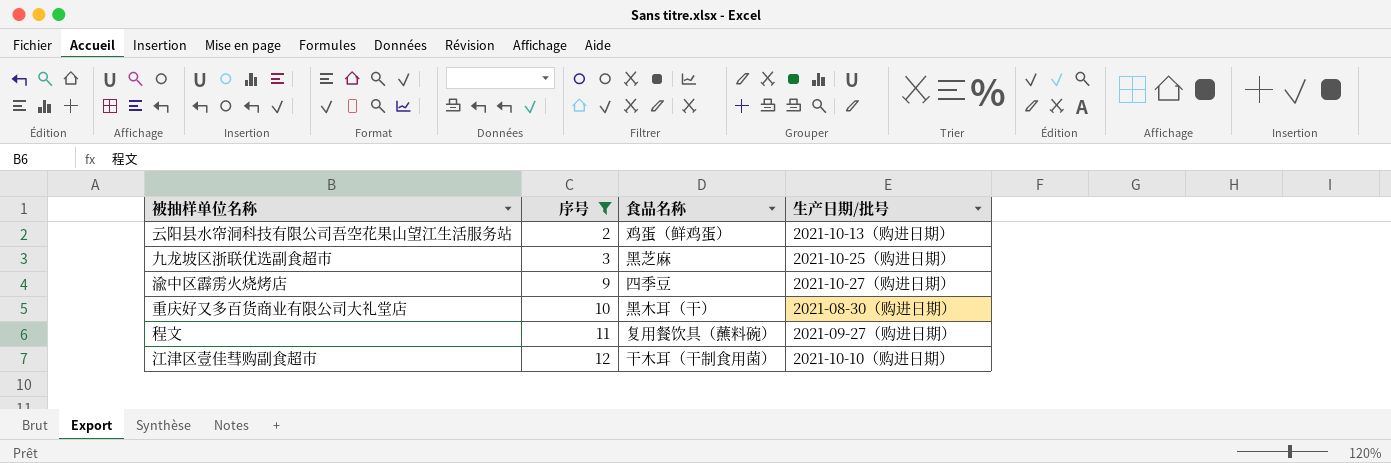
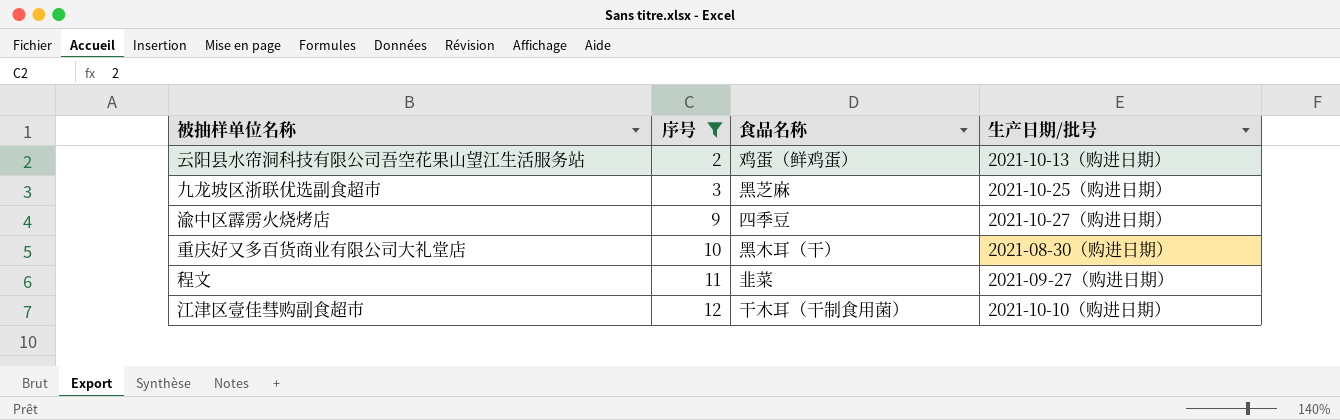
程文 | 食品名称: 复用餐饮具（蘸料碗） -> 韭菜

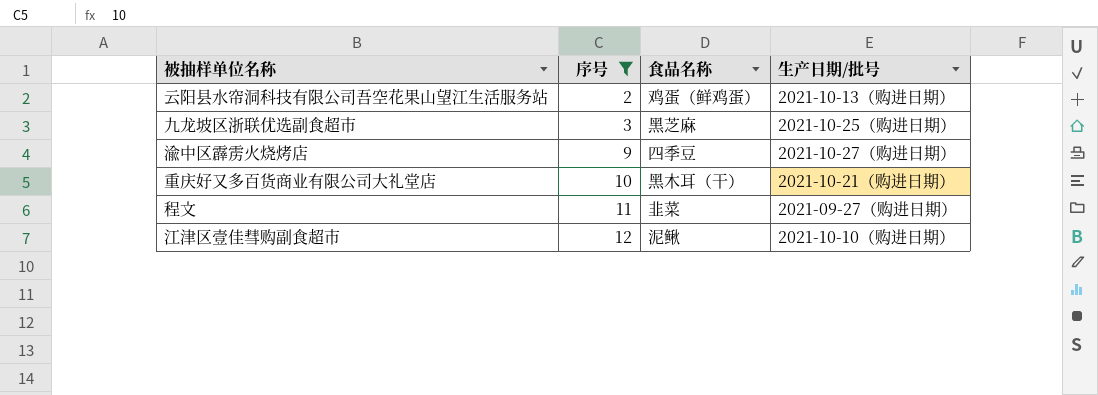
重庆好又多百货商业有限公司大礼堂店 | 生产日期/批号: 2021-08-30（购进日期） -> 2021-10-21（购进日期）
江津区壹佳彗购副食超市 | 食品名称: 干木耳（干制食用菌） -> 泥鳅

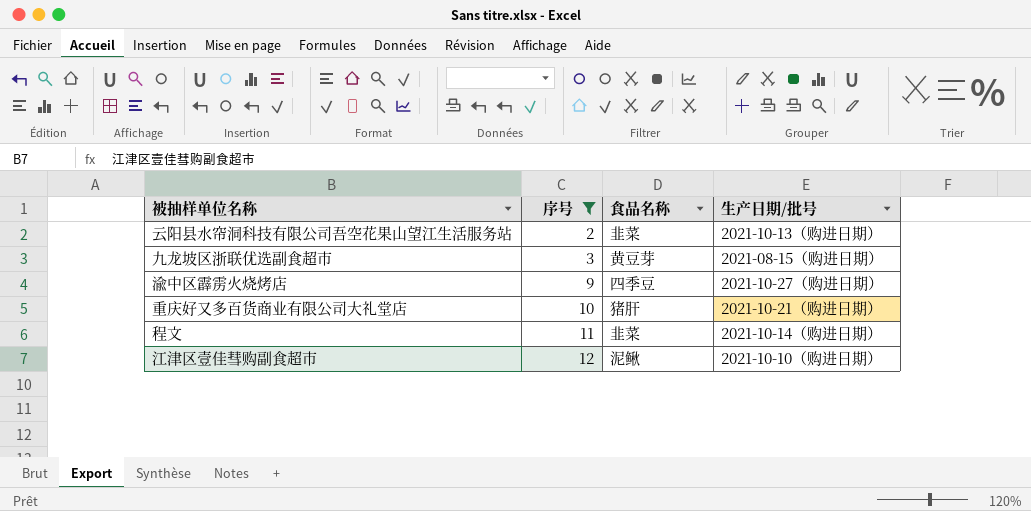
云阳县水帘洞科技有限公司吾空花果山望江生活服务站 | 食品名称: 鸡蛋（鲜鸡蛋） -> 韭菜
九龙坡区浙联优选副食超市 | 食品名称: 黑芝麻 -> 黄豆芽
九龙坡区浙联优选副食超市 | 生产日期/批号: 2021-10-25（购进日期） -> 2021-08-15（购进日期）
重庆好又多百货商业有限公司大礼堂店 | 食品名称: 黑木耳（干） -> 猪肝
程文 | 生产日期/批号: 2021-09-27（购进日期） -> 2021-10-14（购进日期）

